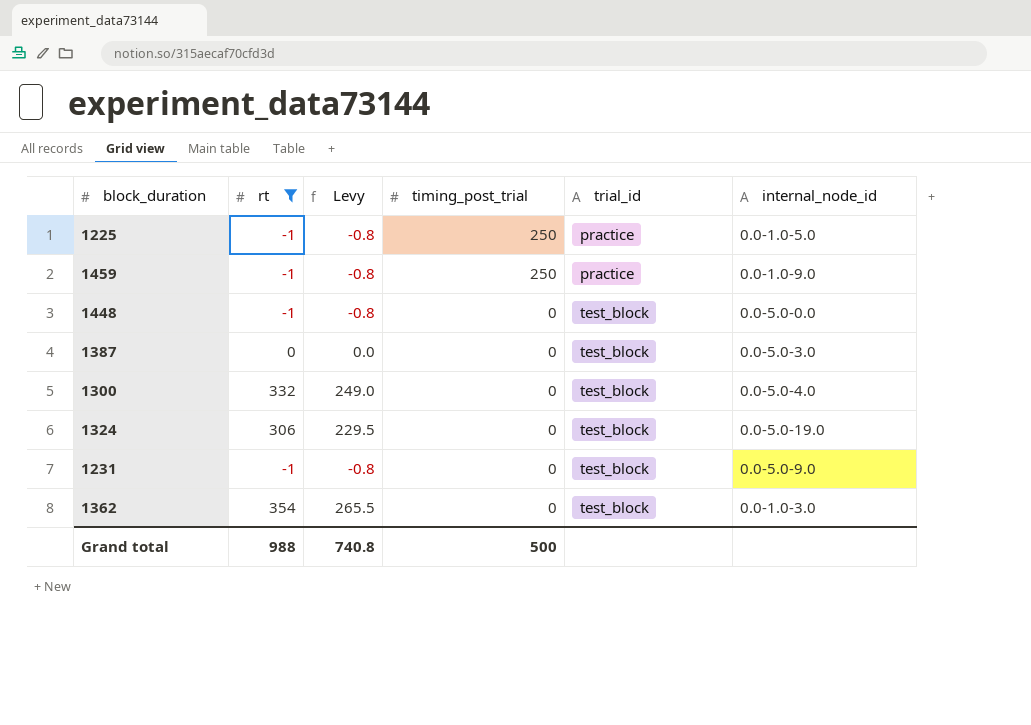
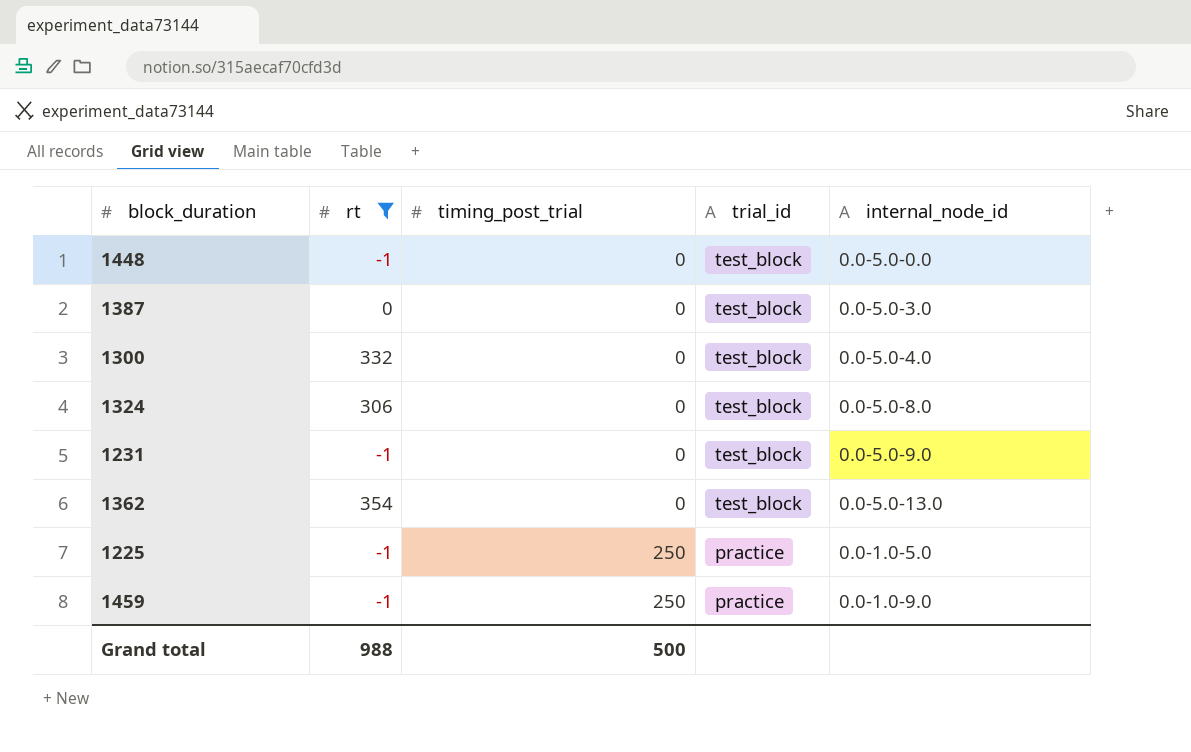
row order: timing_post_trial descending -> timing_post_trial ascending
column Levy | formula: [rt] * 0.75 -> none
1324 | internal_node_id: 0.0-5.0-19.0 -> 0.0-5.0-8.0
1362 | internal_node_id: 0.0-1.0-3.0 -> 0.0-5.0-13.0

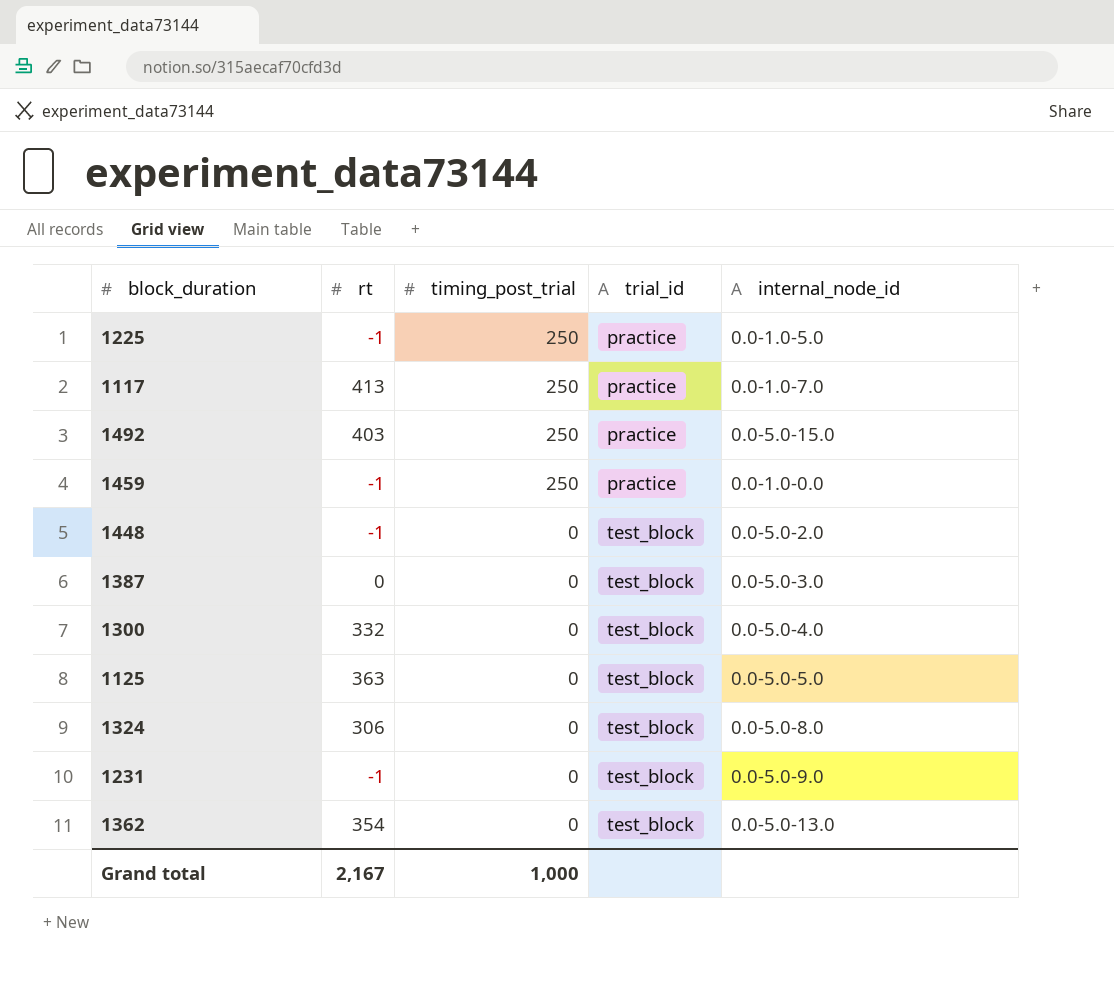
filter: rt <= 354 -> none
row order: timing_post_trial ascending -> timing_post_trial descending
1459 | internal_node_id: 0.0-1.0-9.0 -> 0.0-1.0-0.0
1448 | internal_node_id: 0.0-5.0-0.0 -> 0.0-5.0-2.0
Grand total | rt: 988 -> 2,167
Grand total | timing_post_trial: 500 -> 1,000

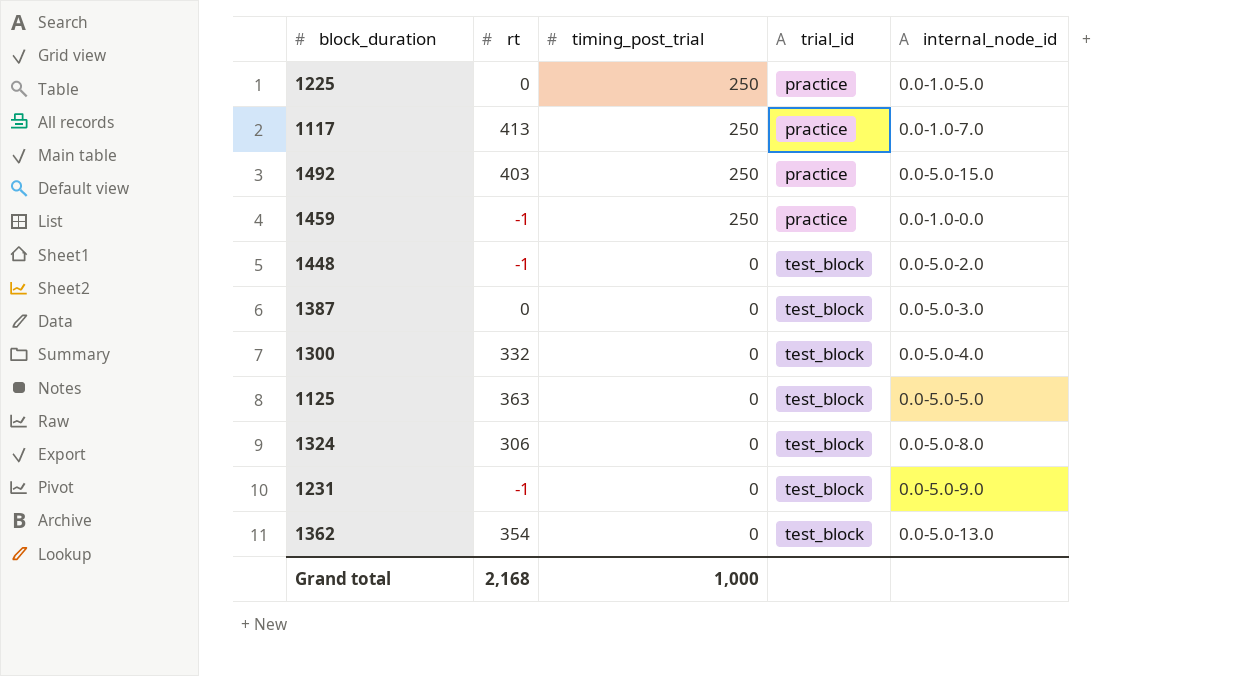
1225 | rt: -1 -> 0
Grand total | rt: 2,167 -> 2,168

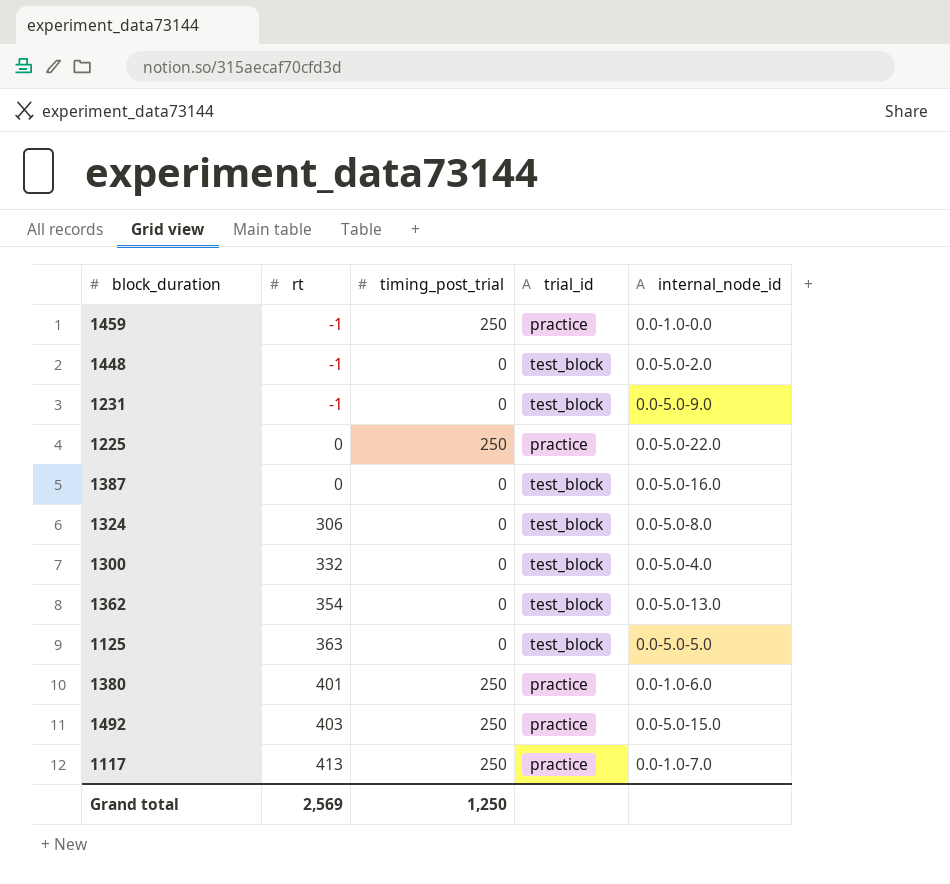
row order: timing_post_trial descending -> rt ascending
1225 | internal_node_id: 0.0-1.0-5.0 -> 0.0-5.0-22.0
1387 | internal_node_id: 0.0-5.0-3.0 -> 0.0-5.0-16.0
row 1380: none -> 401 | 250 | practice | 0.0-1.0-6.0
Grand total | rt: 2,168 -> 2,569
Grand total | timing_post_trial: 1,000 -> 1,250

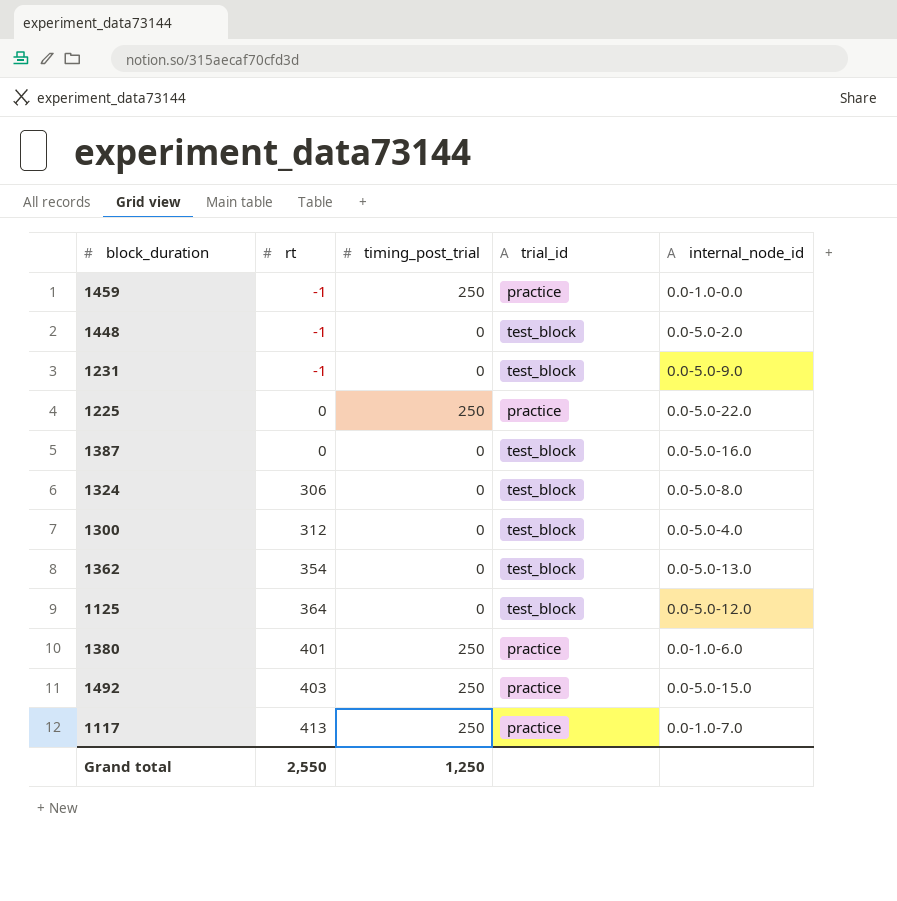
1300 | rt: 332 -> 312
1125 | rt: 363 -> 364
1125 | internal_node_id: 0.0-5.0-5.0 -> 0.0-5.0-12.0
Grand total | rt: 2,569 -> 2,550

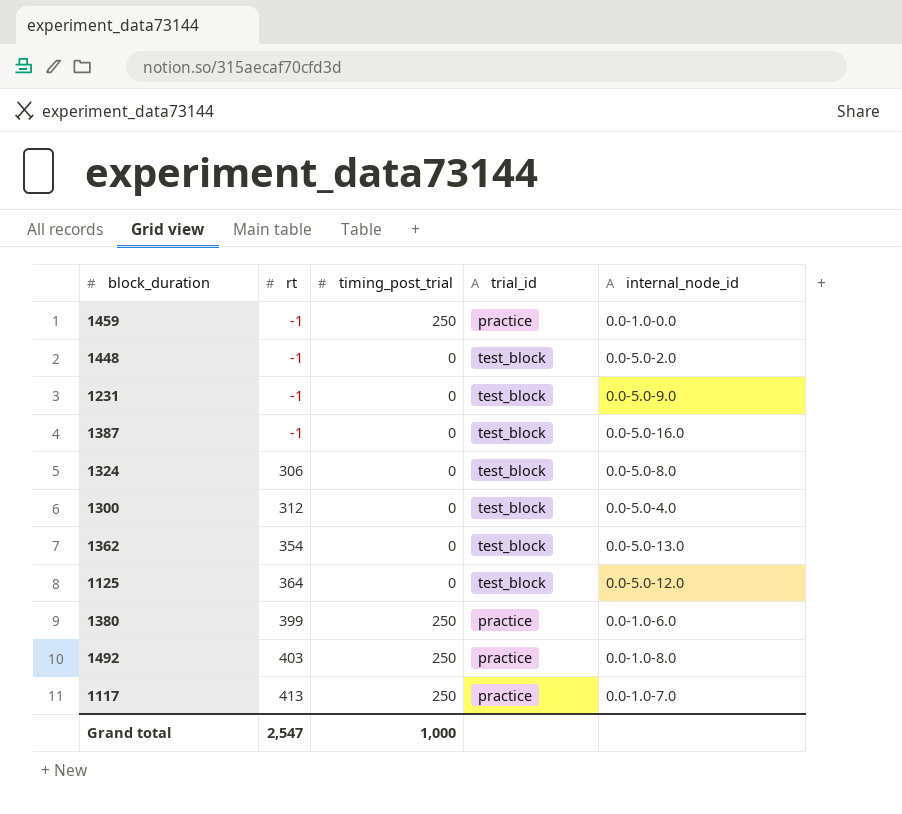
row 1225: 0 | 250 | practice | 0.0-5.0-22.0 -> none
1387 | rt: 0 -> -1
1380 | rt: 401 -> 399
1492 | internal_node_id: 0.0-5.0-15.0 -> 0.0-1.0-8.0
Grand total | rt: 2,550 -> 2,547
Grand total | timing_post_trial: 1,250 -> 1,000

